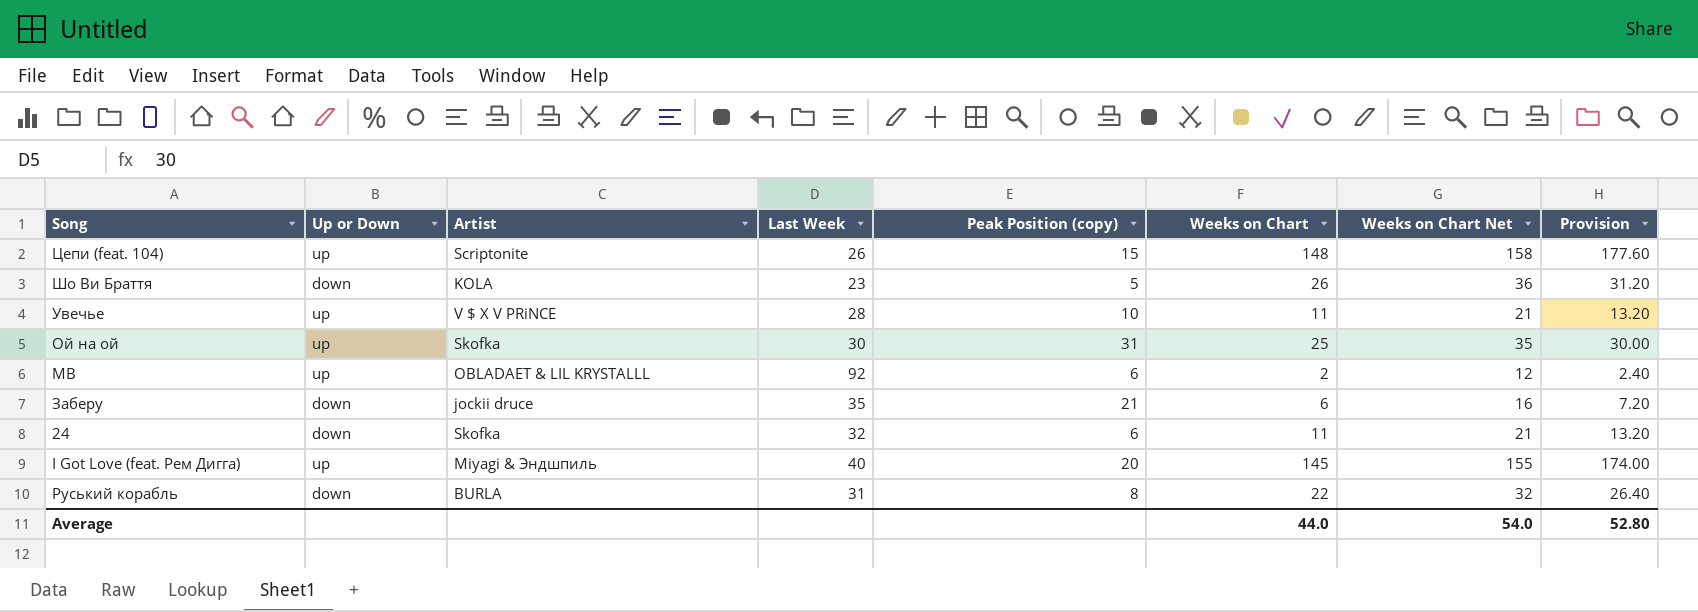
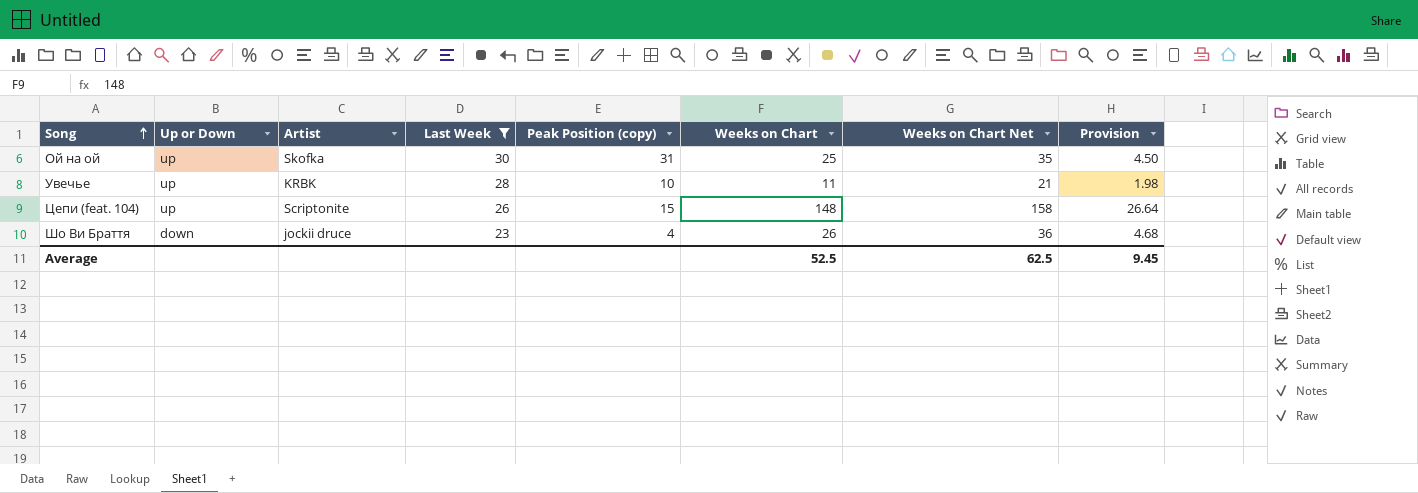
filter: none -> Last Week <= 30
row order: none -> Song ascending
column Provision | formula: [Weeks on Chart] * 1.2 -> [Weeks on Chart] * 0.18
Увечье | Artist: V $ X V PRiNCE -> KRBK
Шо Ви Браття | Artist: KOLA -> jockii druce
Шо Ви Браття | Peak Position (copy): 5 -> 4
Average | Weeks on Chart: 44.0 -> 52.5
Average | Weeks on Chart Net: 54.0 -> 62.5
Average | Provision: 52.80 -> 9.45

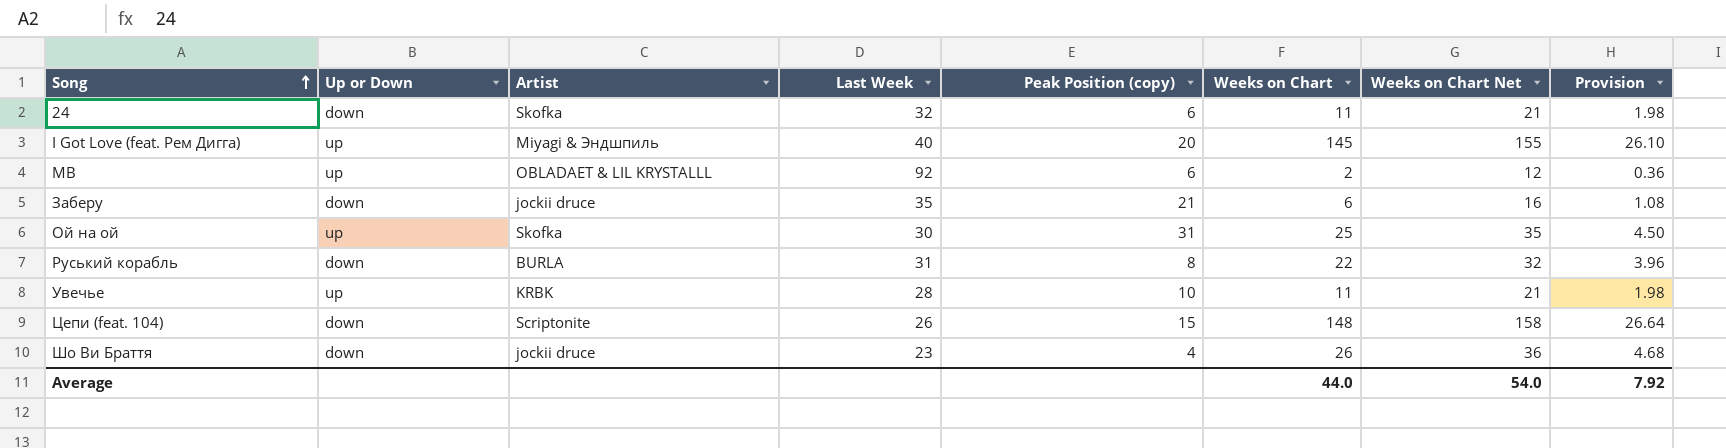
filter: Last Week <= 30 -> none
Цепи (feat. 104) | Up or Down: up -> down
Average | Weeks on Chart: 52.5 -> 44.0
Average | Weeks on Chart Net: 62.5 -> 54.0
Average | Provision: 9.45 -> 7.92

